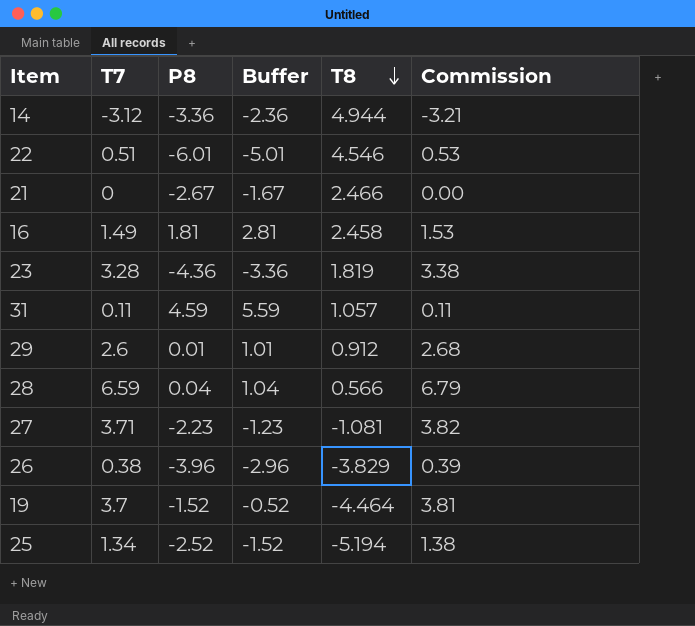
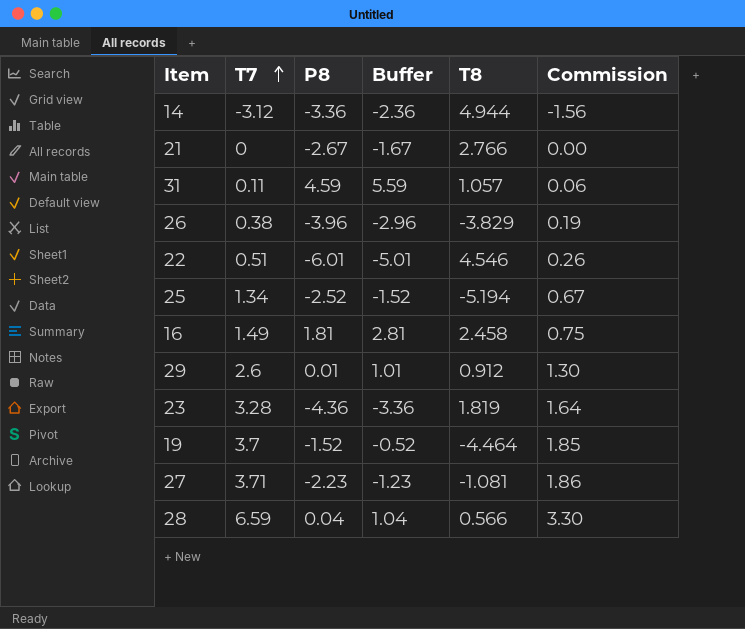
row order: T8 descending -> T7 ascending
column Commission | formula: [T7] * 1.03 -> [T7] * 0.5
21 | T8: 2.466 -> 2.766

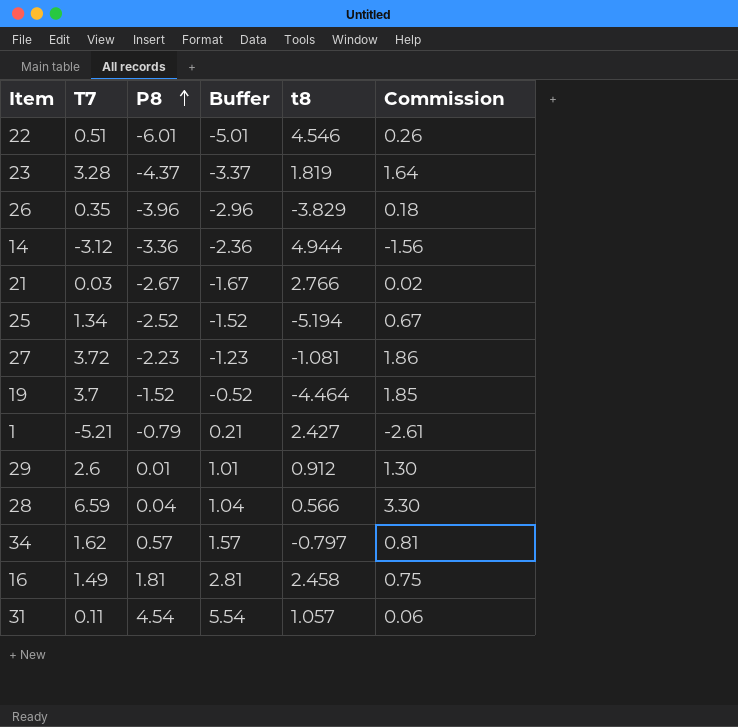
row order: T7 ascending -> P8 ascending
column name: T8 -> t8
23 | P8: -4.36 -> -4.37
23 | Buffer: -3.36 -> -3.37
26 | T7: 0.38 -> 0.35
26 | Commission: 0.19 -> 0.18
21 | T7: 0 -> 0.03
21 | Commission: 0.00 -> 0.02
27 | T7: 3.71 -> 3.72
row 1: none -> -5.21 | -0.79 | 0.21 | 2.427 | -2.61
row 34: none -> 1.62 | 0.57 | 1.57 | -0.797 | 0.81
31 | P8: 4.59 -> 4.54
31 | Buffer: 5.59 -> 5.54

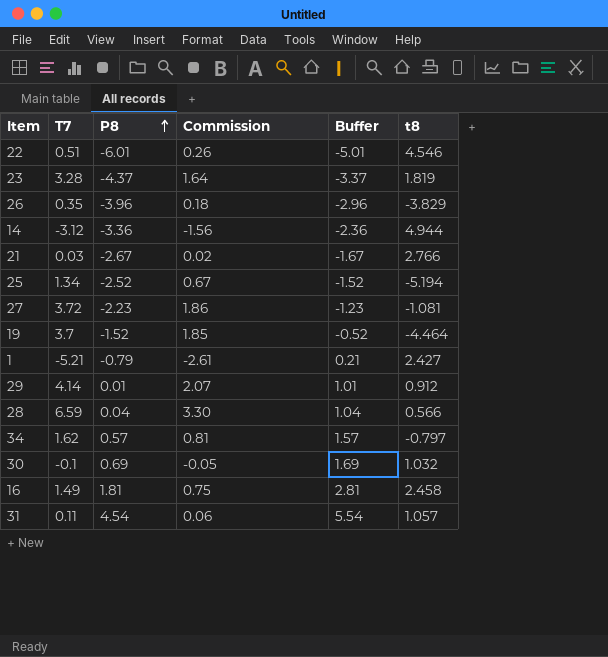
column Commission | position: 6 -> 4
29 | T7: 2.6 -> 4.14
29 | Commission: 1.30 -> 2.07
row 30: none -> -0.1 | 0.69 | -0.05 | 1.69 | 1.032

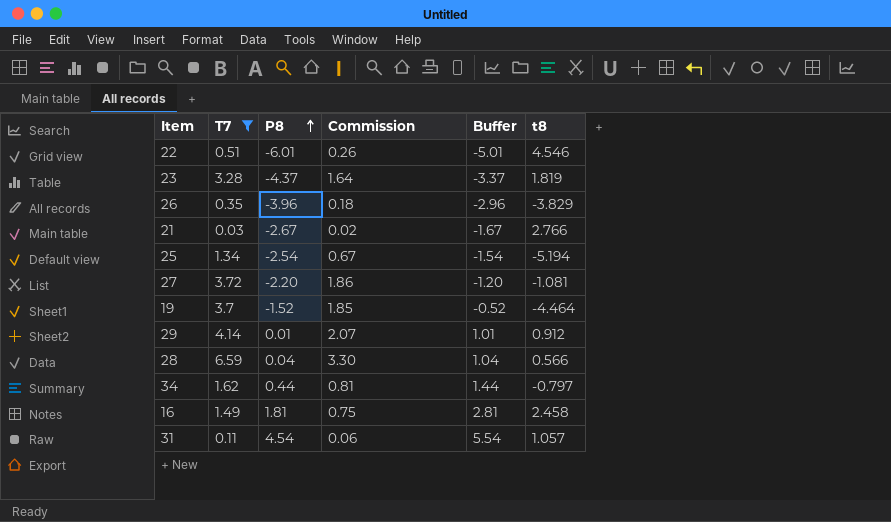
filter: none -> T7 >= 0.03
25 | P8: -2.52 -> -2.54
25 | Buffer: -1.52 -> -1.54
27 | P8: -2.23 -> -2.20
27 | Buffer: -1.23 -> -1.20
34 | P8: 0.57 -> 0.44
34 | Buffer: 1.57 -> 1.44

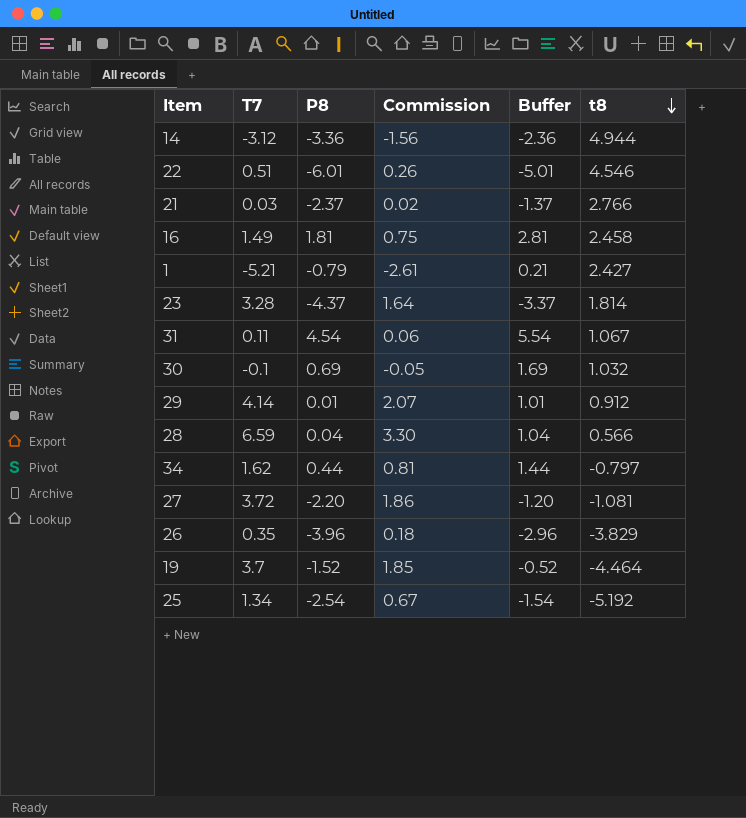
filter: T7 >= 0.03 -> none
row order: P8 ascending -> t8 descending
21 | P8: -2.67 -> -2.37
21 | Buffer: -1.67 -> -1.37
23 | t8: 1.819 -> 1.814
31 | t8: 1.057 -> 1.067
25 | t8: -5.194 -> -5.192

